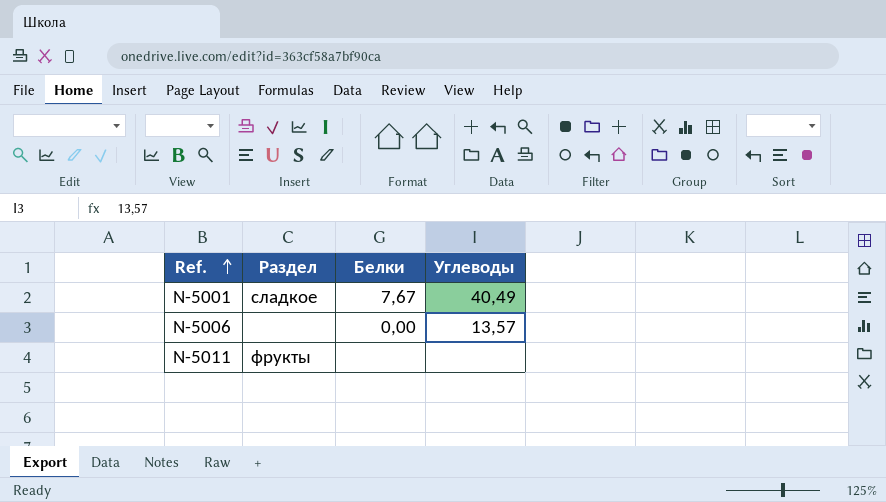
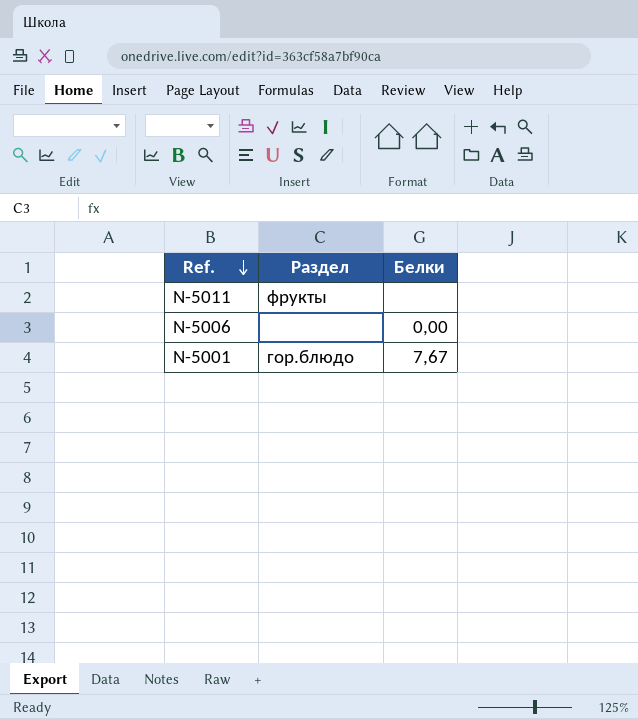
row order: Ref. ascending -> Ref. descending
column Углеводы | position: 4 -> none
N-5001 | Раздел: сладкое -> гор.блюдо

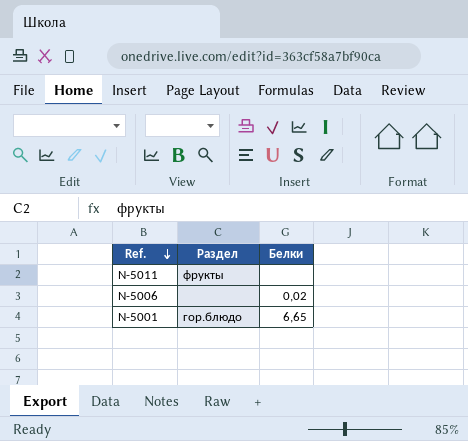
N-5006 | Белки: 0,00 -> 0,02
N-5001 | Белки: 7,67 -> 6,65

